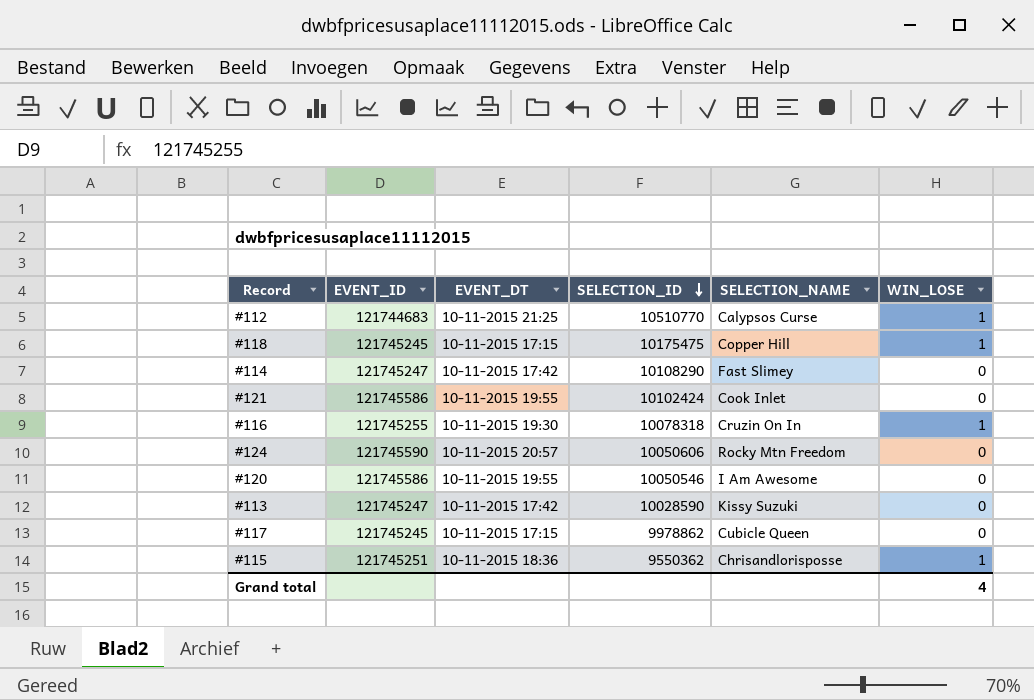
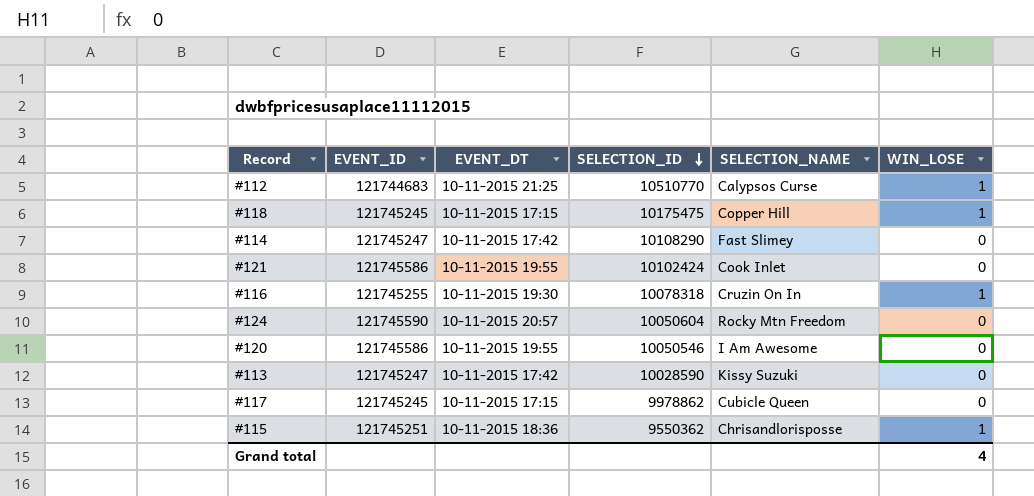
#124 | SELECTION_ID: 10050606 -> 10050604

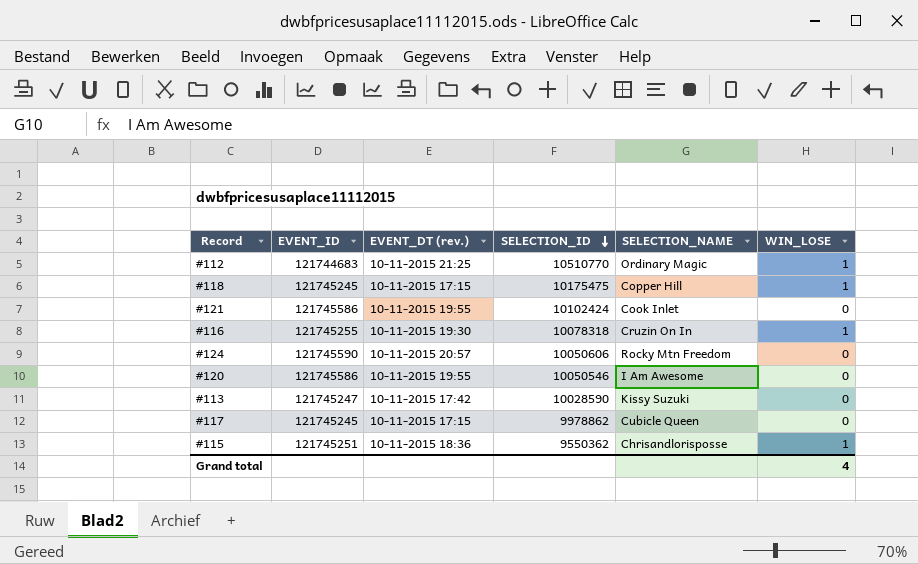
column name: EVENT_DT -> EVENT_DT (rev.)
row #114: 121745247 | 10-11-2015 17:42 | 10108290 | Fast Slimey | 0 -> none
#112 | SELECTION_NAME: Calypsos Curse -> Ordinary Magic
#124 | SELECTION_ID: 10050604 -> 10050606

